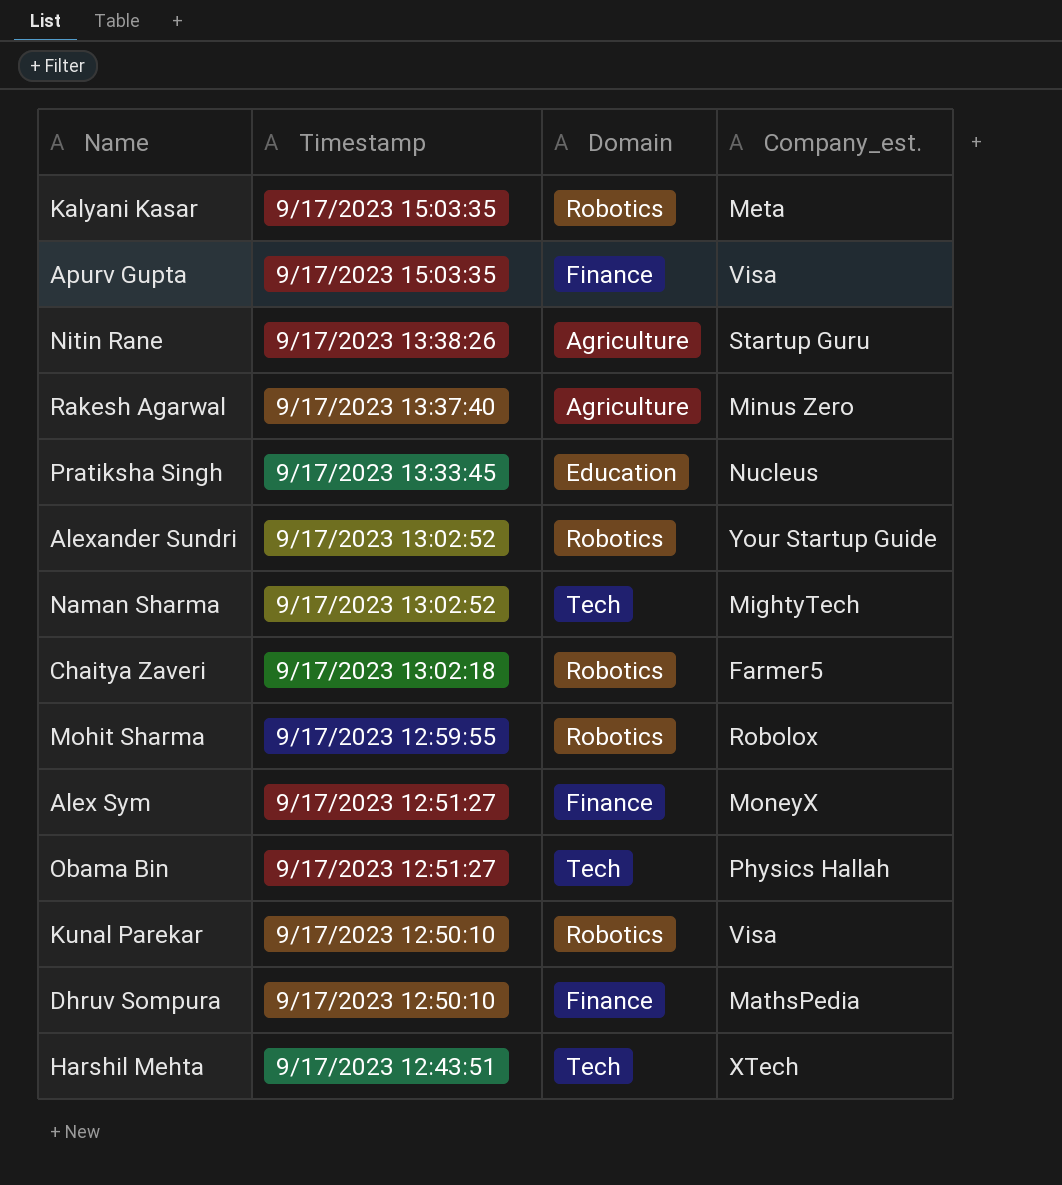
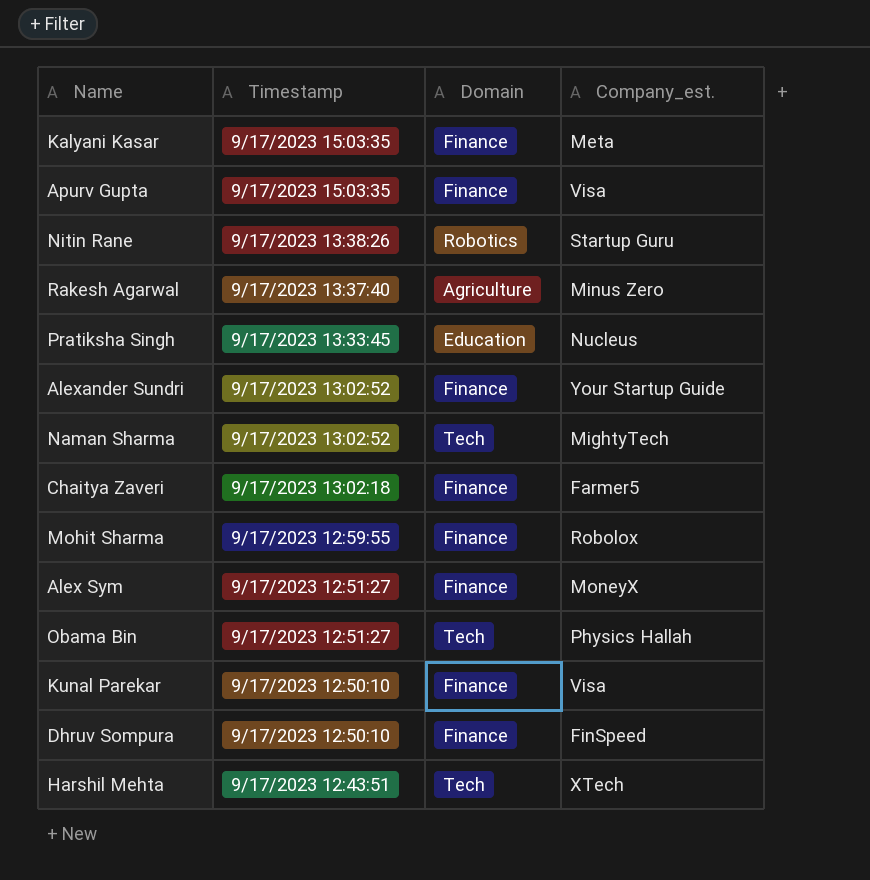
Kalyani Kasar | Domain: Robotics -> Finance
Nitin Rane | Domain: Agriculture -> Robotics
Alexander Sundri | Domain: Robotics -> Finance
Chaitya Zaveri | Domain: Robotics -> Finance
Mohit Sharma | Domain: Robotics -> Finance
Kunal Parekar | Domain: Robotics -> Finance
Dhruv Sompura | Company_est.: MathsPedia -> FinSpeed

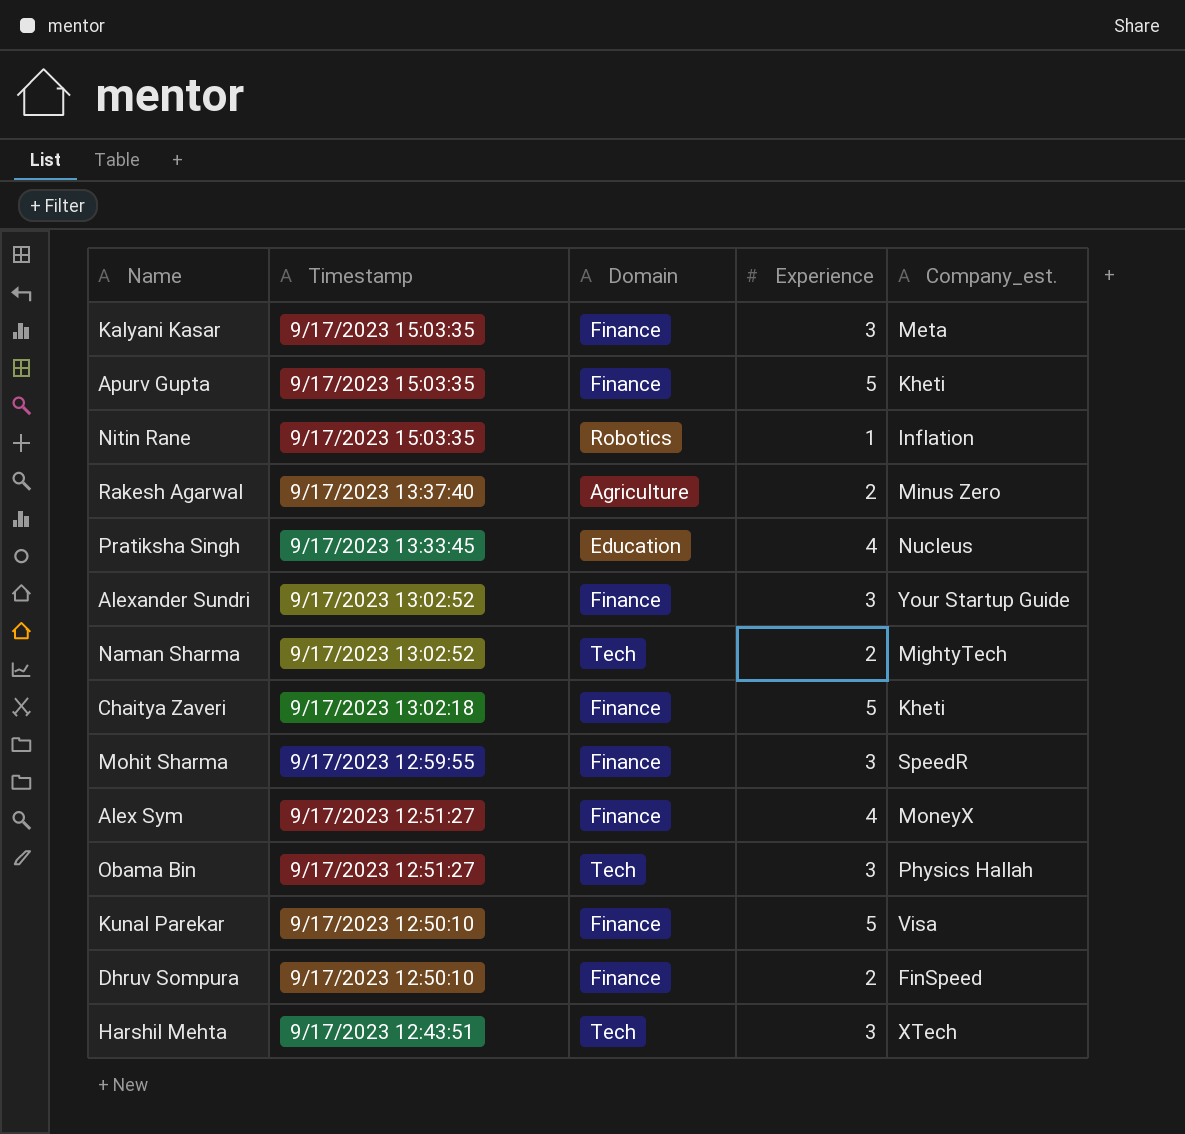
column Experience | position: none -> 4
Apurv Gupta | Company_est.: Visa -> Kheti
Nitin Rane | Timestamp: 9/17/2023 13:38:26 -> 9/17/2023 15:03:35
Nitin Rane | Company_est.: Startup Guru -> Inflation
Chaitya Zaveri | Company_est.: Farmer5 -> Kheti
Mohit Sharma | Company_est.: Robolox -> SpeedR

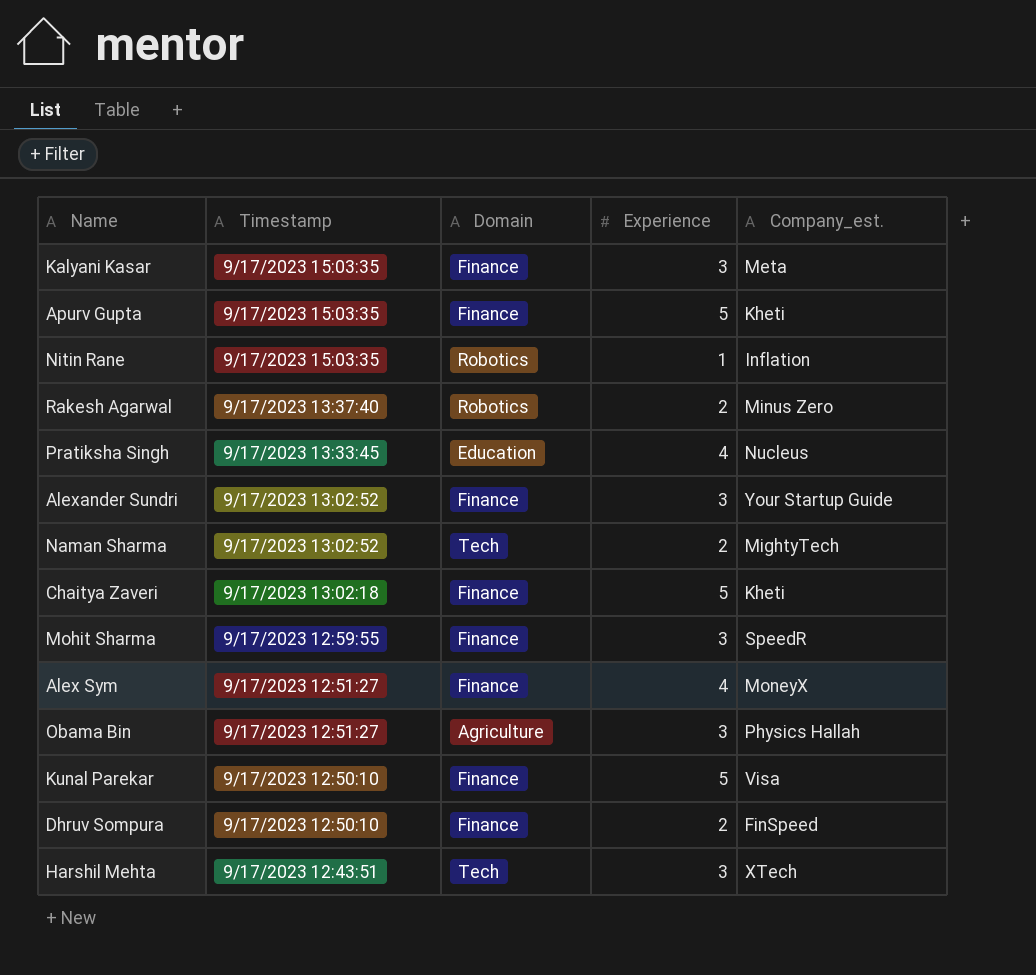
Rakesh Agarwal | Domain: Agriculture -> Robotics
Obama Bin | Domain: Tech -> Agriculture

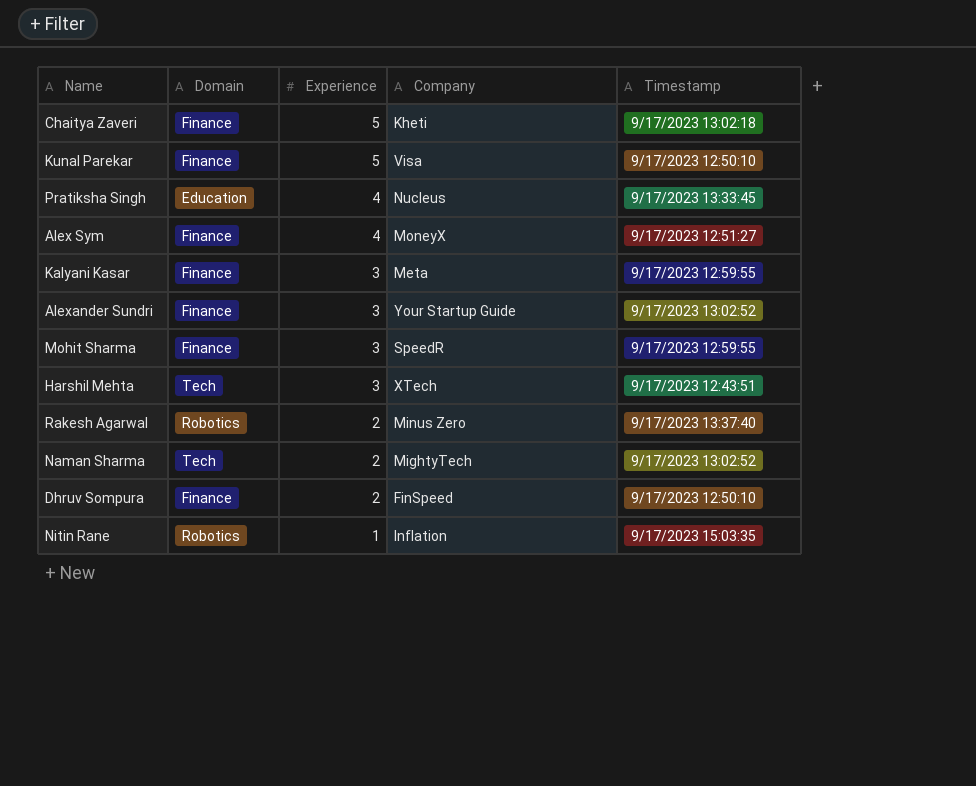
row order: Timestamp descending -> Experience descending
column name: Company_est. -> Company
column Timestamp | position: 2 -> 5
row Apurv Gupta: 9/17/2023 15:03:35 | Finance | 5 | Kheti -> none
row Obama Bin: 9/17/2023 12:51:27 | Agriculture | 3 | Physics Hallah -> none
Kalyani Kasar | Timestamp: 9/17/2023 15:03:35 -> 9/17/2023 12:59:55

